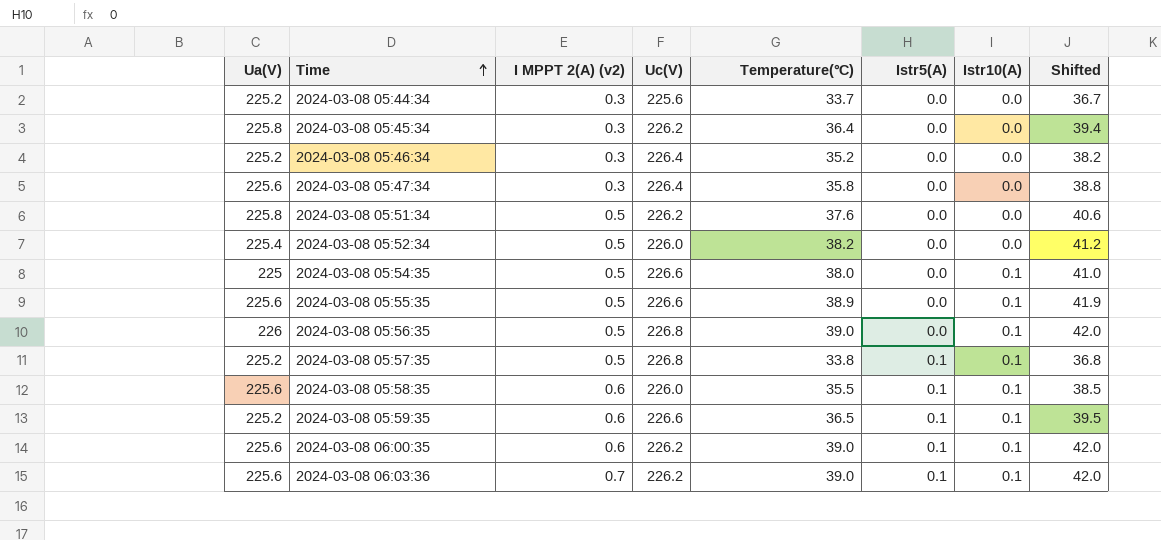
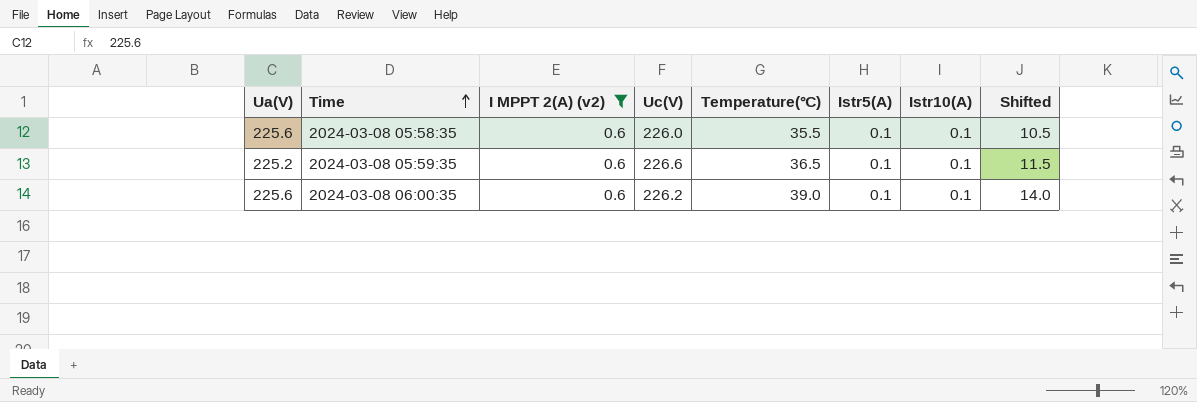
filter: none -> I MPPT 2(A) (v2) = 0.6
column Shifted | formula: [Temperature(℃)] + 3 -> [Temperature(℃)] - 25

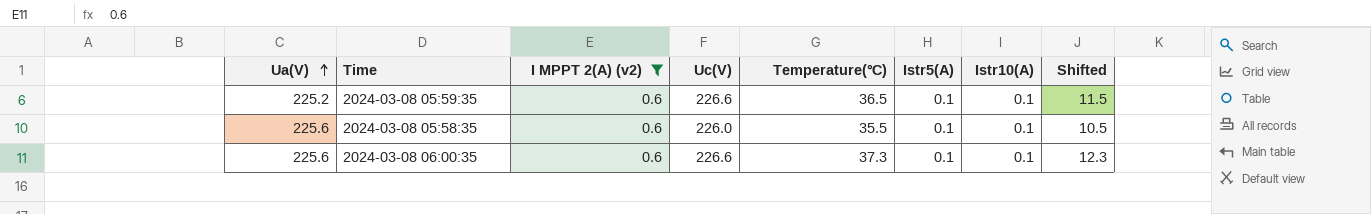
row order: Time ascending -> Ua(V) ascending
2024-03-08 06:00:35 | Uc(V): 226.2 -> 226.6
2024-03-08 06:00:35 | Temperature(℃): 39.0 -> 37.3
2024-03-08 06:00:35 | Shifted: 14.0 -> 12.3

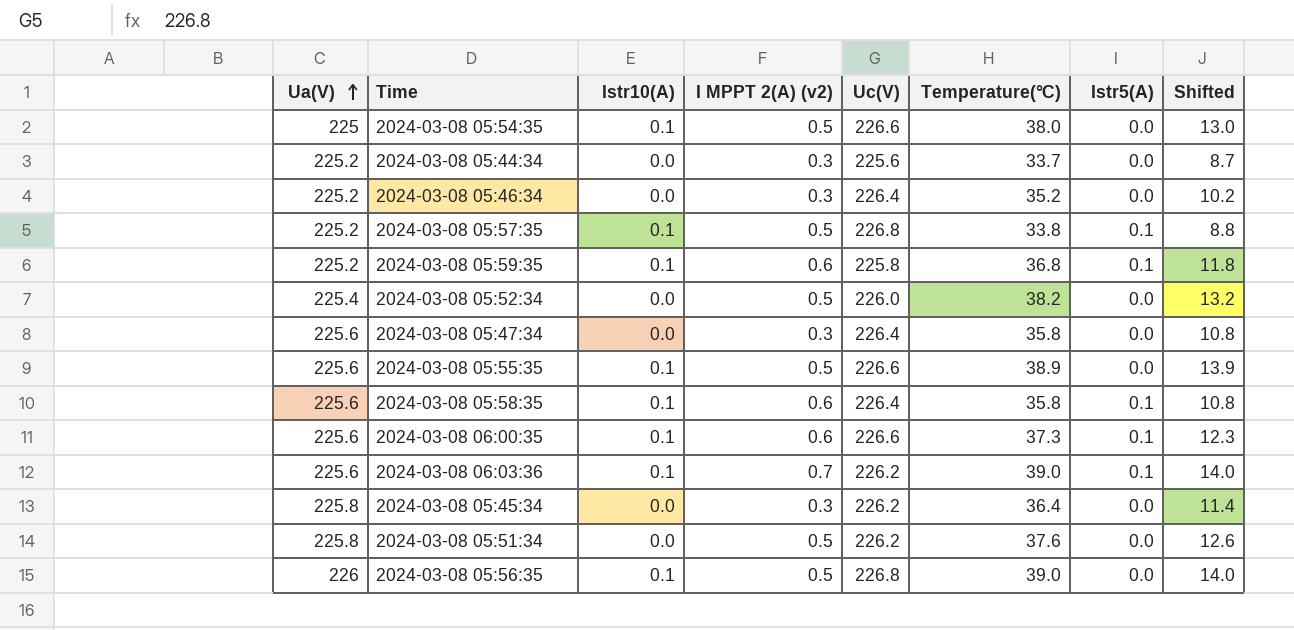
filter: I MPPT 2(A) (v2) = 0.6 -> none
column Istr10(A) | position: 7 -> 3
2024-03-08 05:59:35 | Uc(V): 226.6 -> 225.8
2024-03-08 05:59:35 | Temperature(℃): 36.5 -> 36.8
2024-03-08 05:59:35 | Shifted: 11.5 -> 11.8
2024-03-08 05:58:35 | Uc(V): 226.0 -> 226.4
2024-03-08 05:58:35 | Temperature(℃): 35.5 -> 35.8
2024-03-08 05:58:35 | Shifted: 10.5 -> 10.8

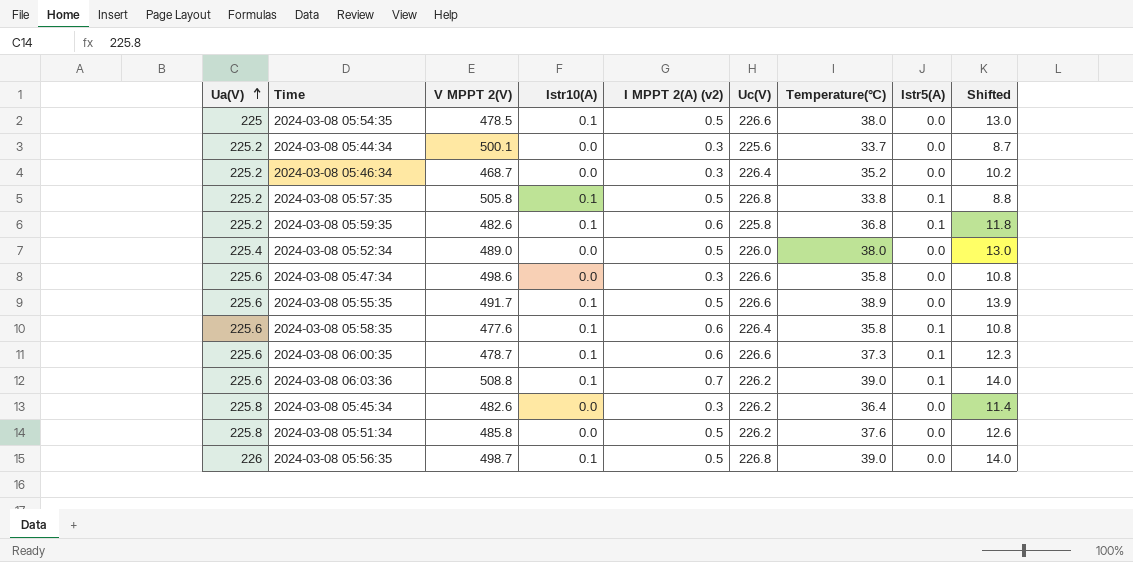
column V MPPT 2(V) | position: none -> 3
2024-03-08 05:52:34 | Temperature(℃): 38.2 -> 38.0
2024-03-08 05:52:34 | Shifted: 13.2 -> 13.0
2024-03-08 05:47:34 | Uc(V): 226.4 -> 226.6

